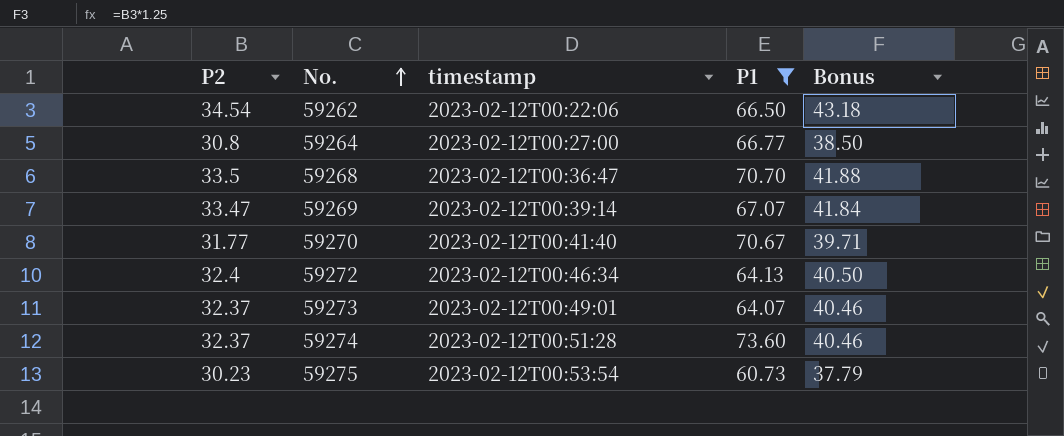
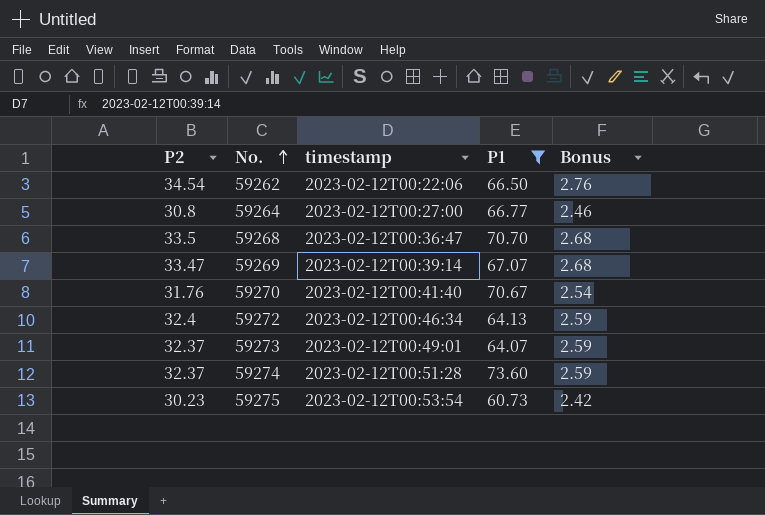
column Bonus | formula: [P2] * 1.25 -> [P2] * 0.08
59270 | P2: 31.77 -> 31.76

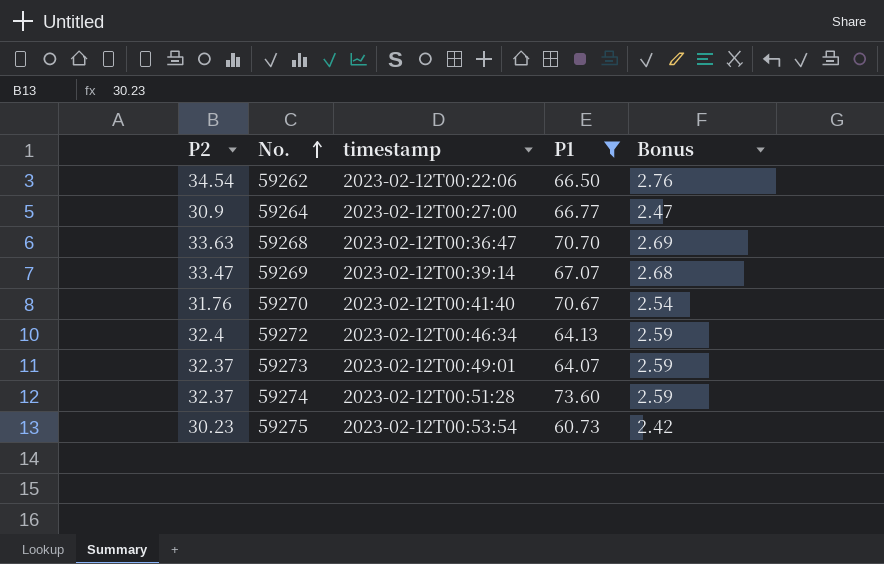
59264 | P2: 30.8 -> 30.9
59264 | Bonus: 2.46 -> 2.47
59268 | P2: 33.5 -> 33.63
59268 | Bonus: 2.68 -> 2.69

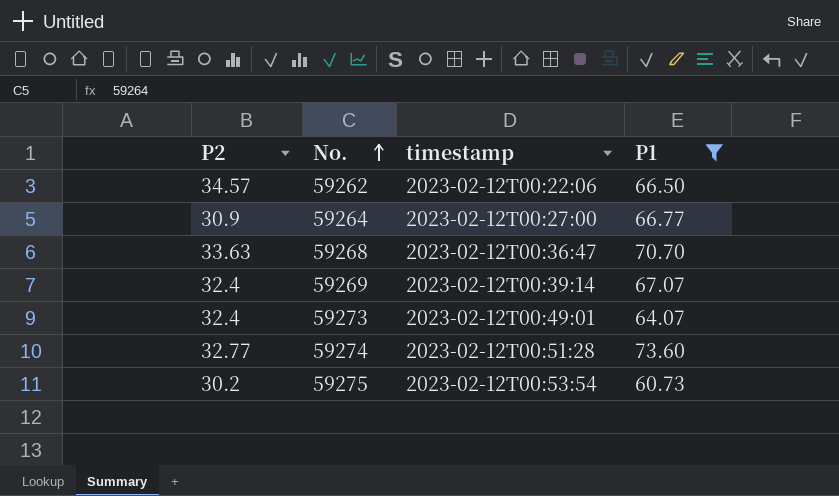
column Bonus | formula: [P2] * 0.08 -> none
row 59270: 31.76 | 2023-02-12T00:41:40 | 70.67 | 2.54 -> none
row 59272: 32.4 | 2023-02-12T00:46:34 | 64.13 | 2.59 -> none
59262 | P2: 34.54 -> 34.57
59269 | P2: 33.47 -> 32.4
59273 | P2: 32.37 -> 32.4
59274 | P2: 32.37 -> 32.77
59275 | P2: 30.23 -> 30.2

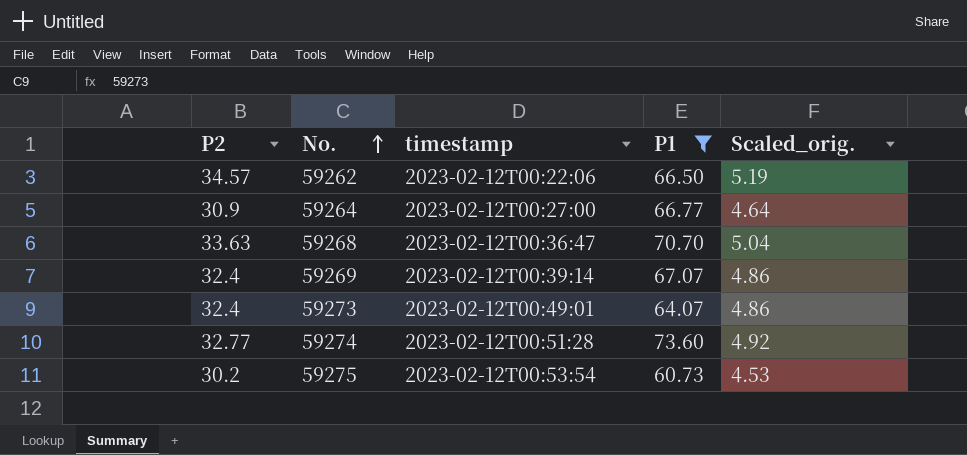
column Scaled_orig. | formula: none -> [P2] * 0.15

